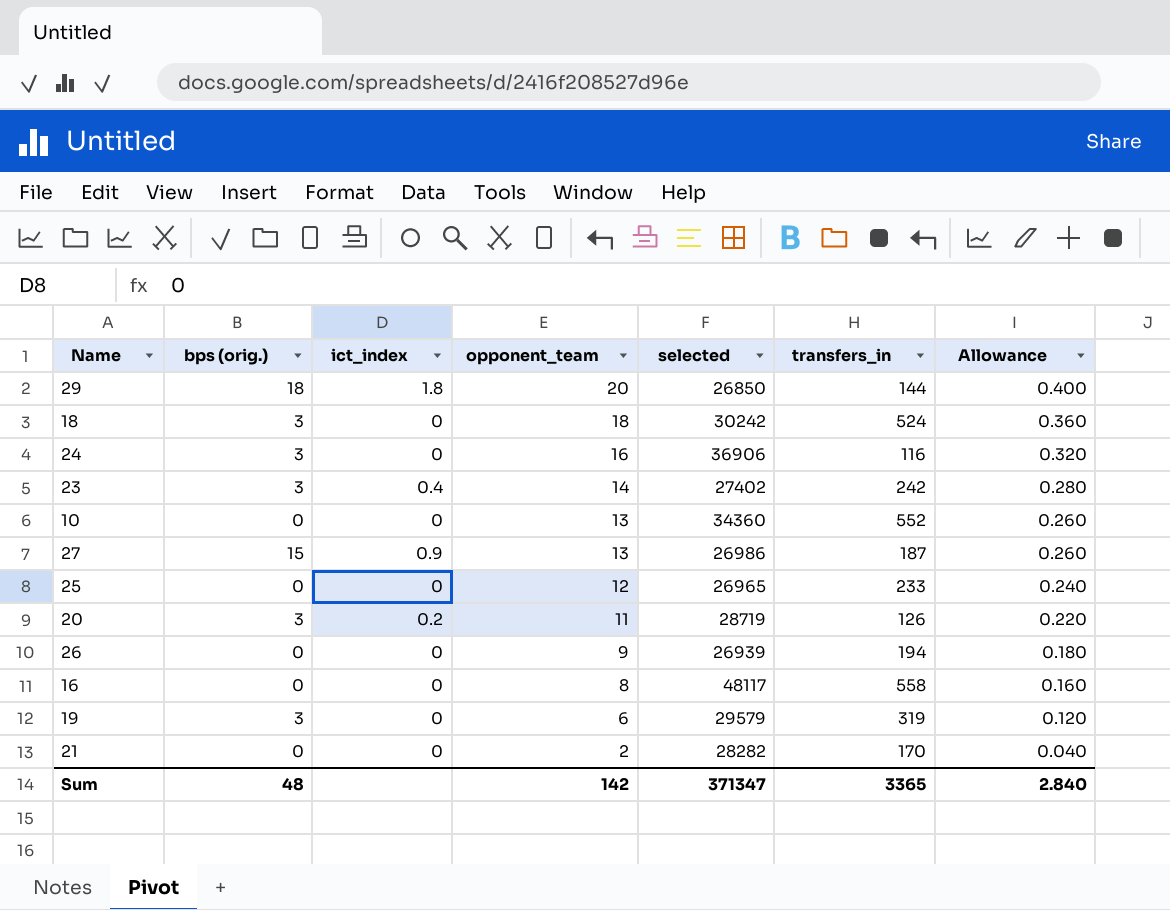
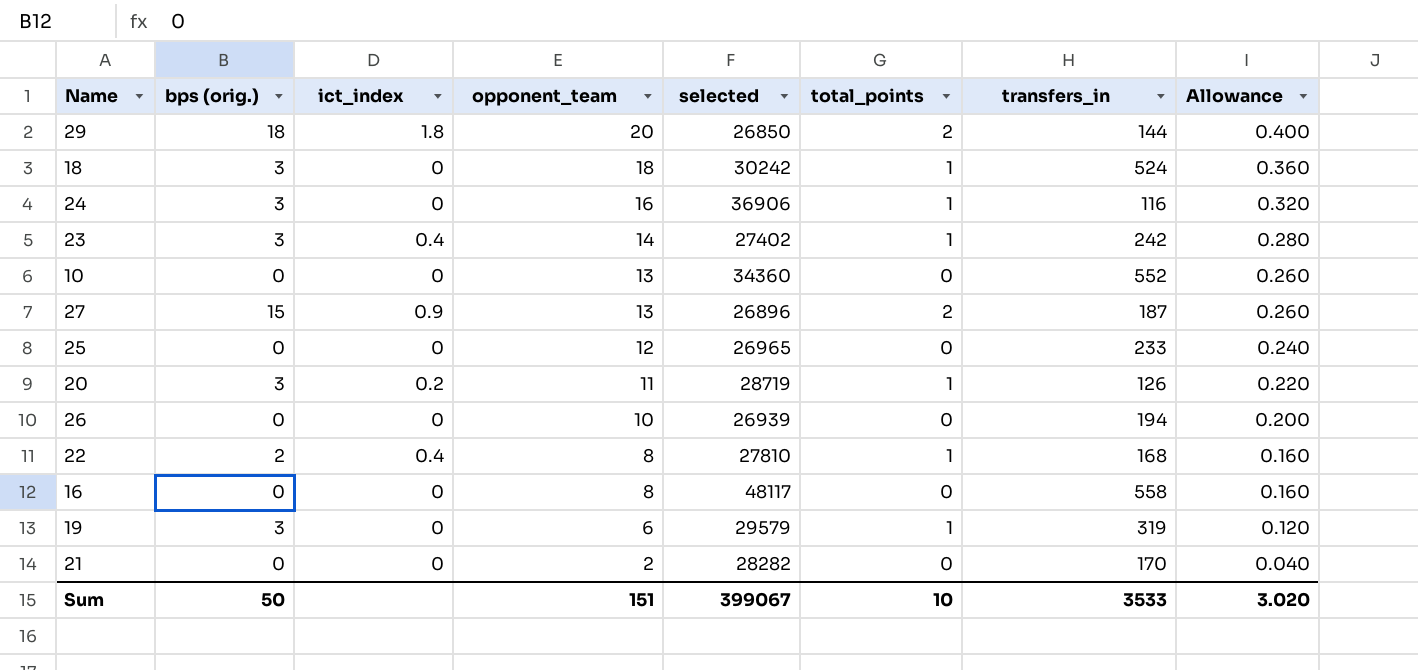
column total_points | position: none -> 6
27 | selected: 26986 -> 26896
26 | opponent_team: 9 -> 10
26 | Allowance: 0.180 -> 0.200
row 22: none -> 2 | 0.4 | 8 | 27810 | 1 | 168 | 0.160
Sum | bps (orig.): 48 -> 50
Sum | opponent_team: 142 -> 151
Sum | selected: 371347 -> 399067
Sum | transfers_in: 3365 -> 3533
Sum | Allowance: 2.840 -> 3.020

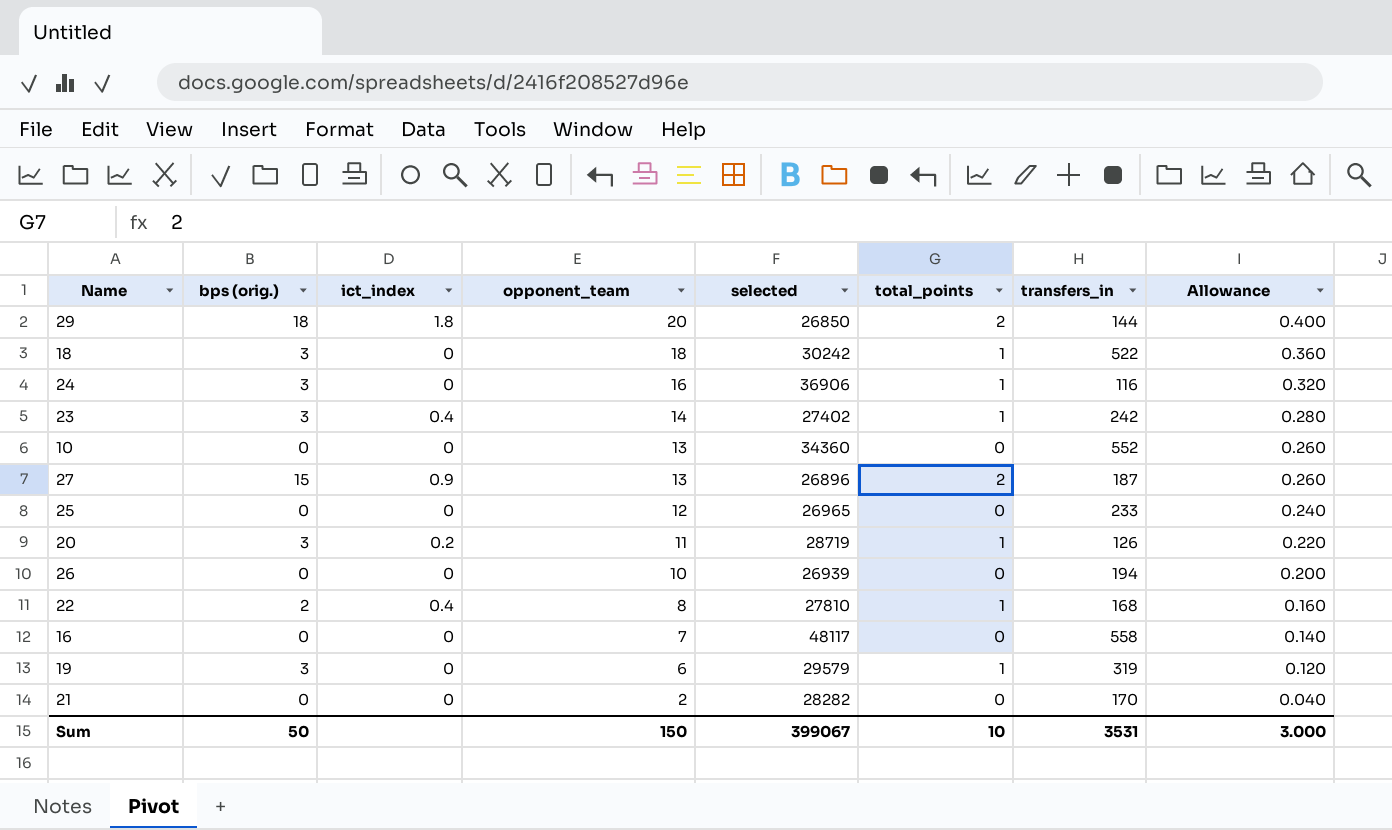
18 | transfers_in: 524 -> 522
16 | opponent_team: 8 -> 7
16 | Allowance: 0.160 -> 0.140
Sum | opponent_team: 151 -> 150
Sum | transfers_in: 3533 -> 3531
Sum | Allowance: 3.020 -> 3.000

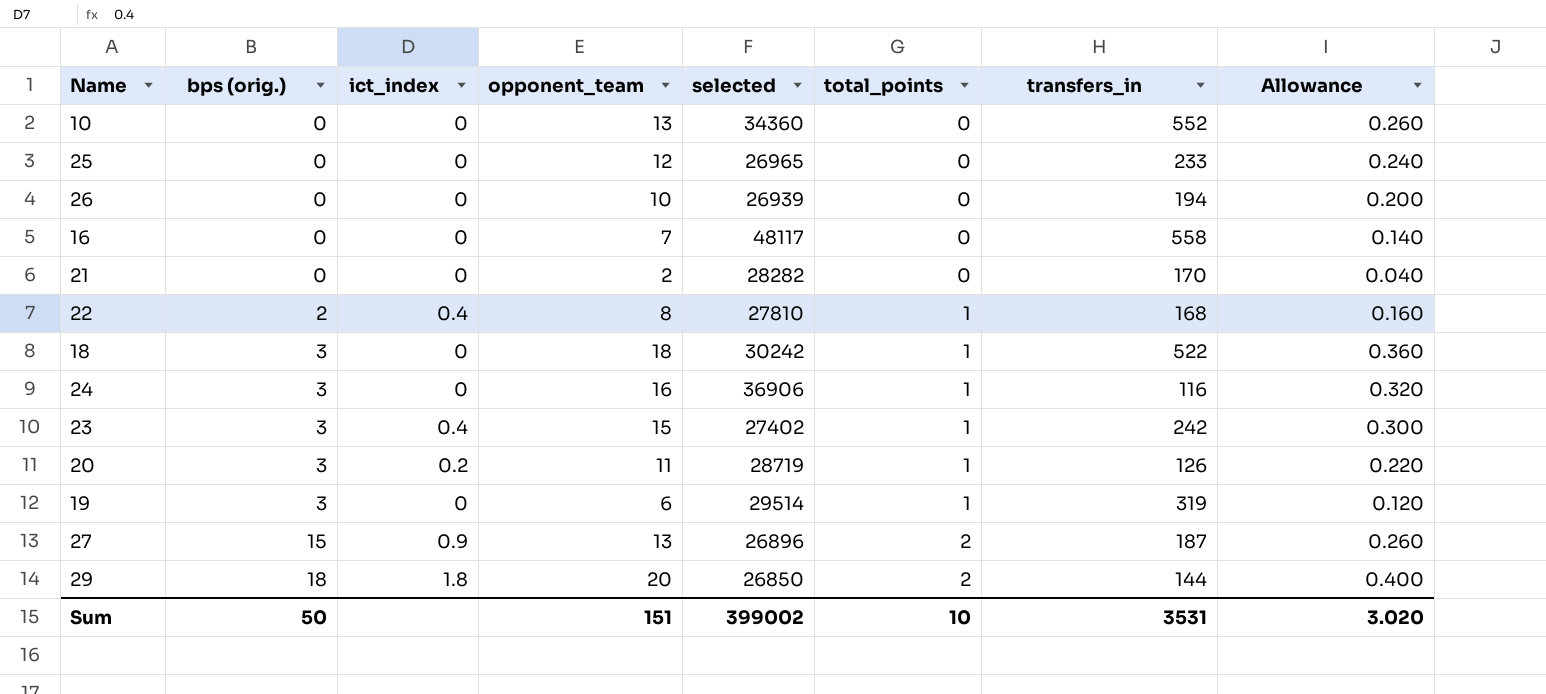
row order: opponent_team descending -> bps (orig.) ascending
23 | opponent_team: 14 -> 15
23 | Allowance: 0.280 -> 0.300
19 | selected: 29579 -> 29514
Sum | opponent_team: 150 -> 151
Sum | selected: 399067 -> 399002
Sum | Allowance: 3.000 -> 3.020

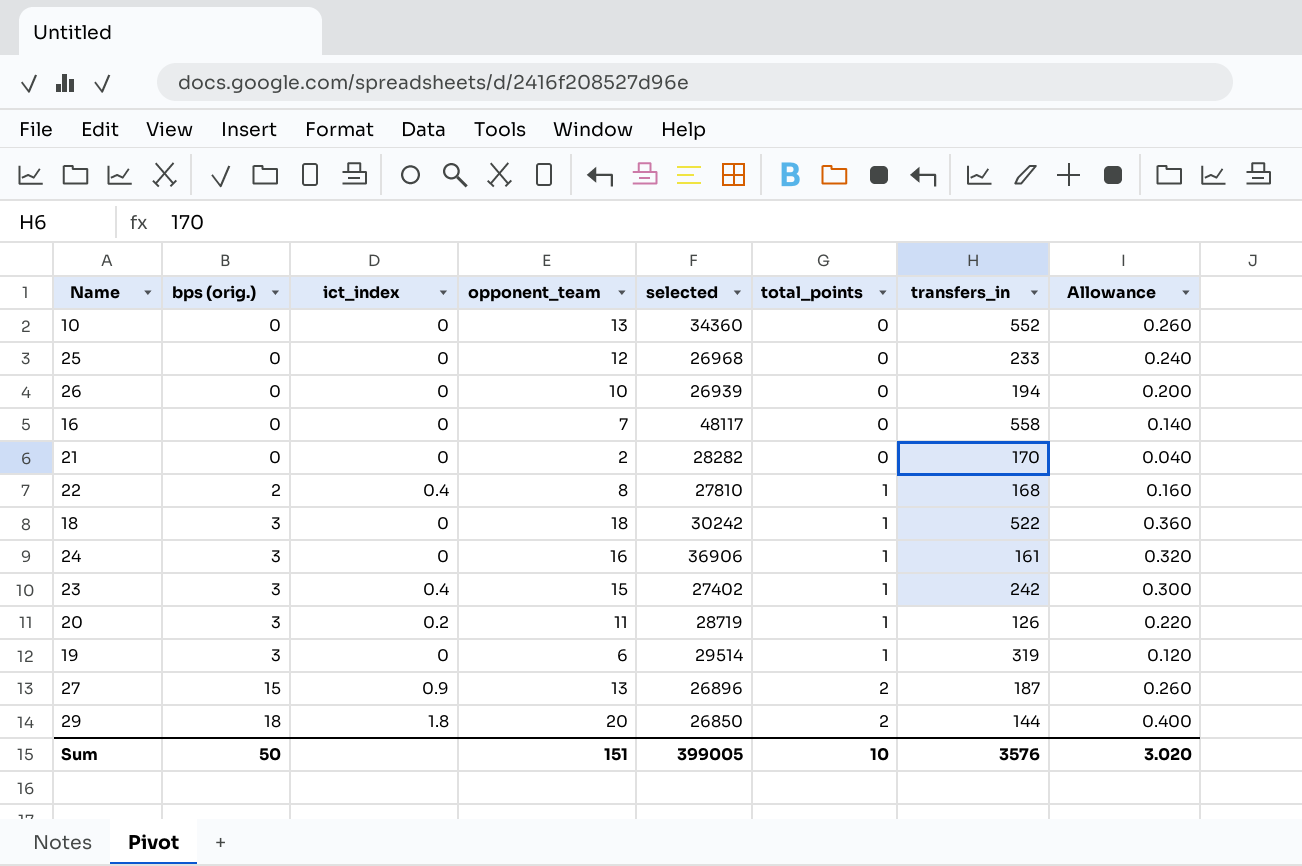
25 | selected: 26965 -> 26968
24 | transfers_in: 116 -> 161
Sum | selected: 399002 -> 399005
Sum | transfers_in: 3531 -> 3576

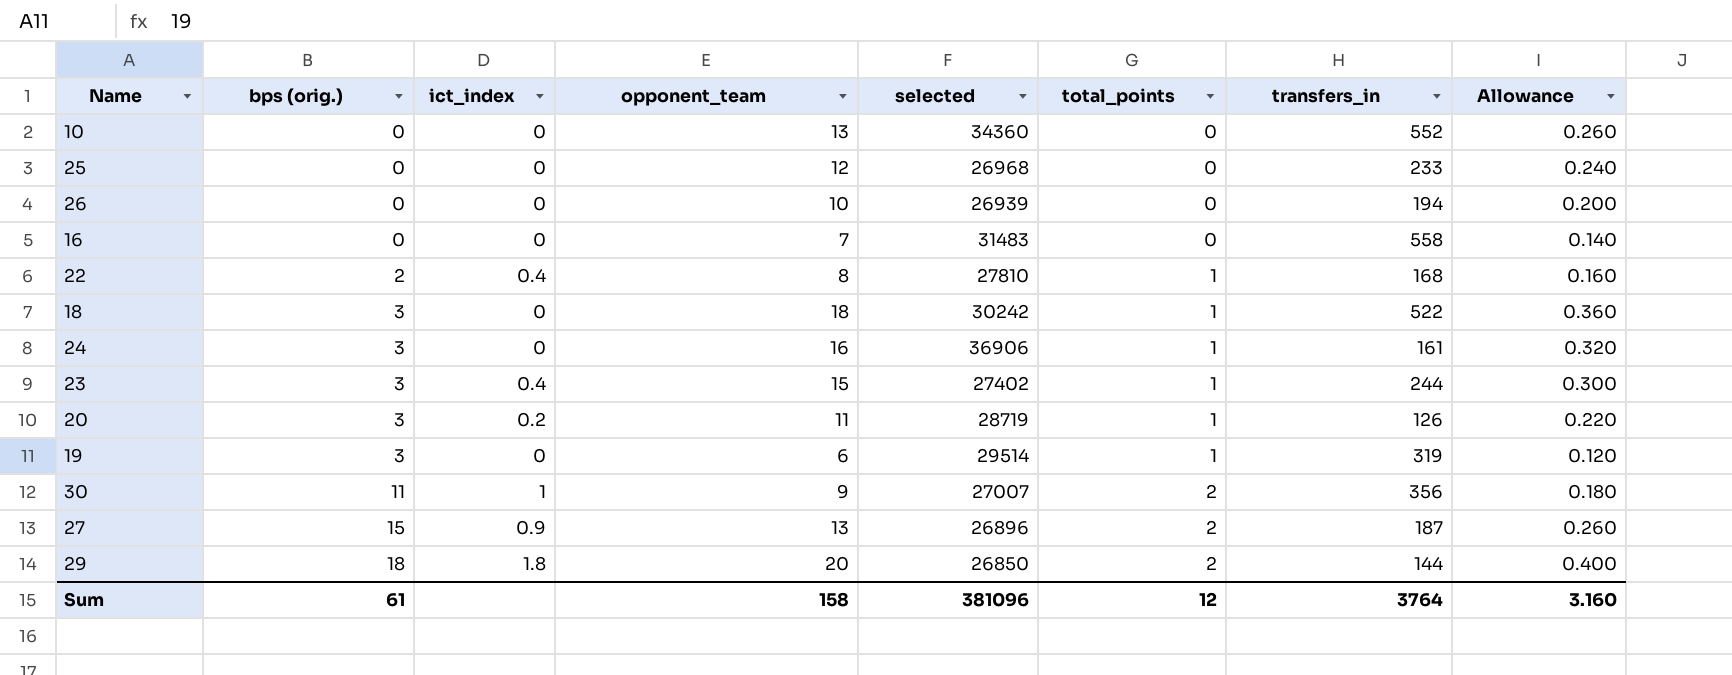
row 21: 0 | 0 | 2 | 28282 | 0 | 170 | 0.040 -> none
16 | selected: 48117 -> 31483
23 | transfers_in: 242 -> 244
row 30: none -> 11 | 1 | 9 | 27007 | 2 | 356 | 0.180
Sum | bps (orig.): 50 -> 61
Sum | opponent_team: 151 -> 158
Sum | selected: 399005 -> 381096
Sum | total_points: 10 -> 12
Sum | transfers_in: 3576 -> 3764
Sum | Allowance: 3.020 -> 3.160

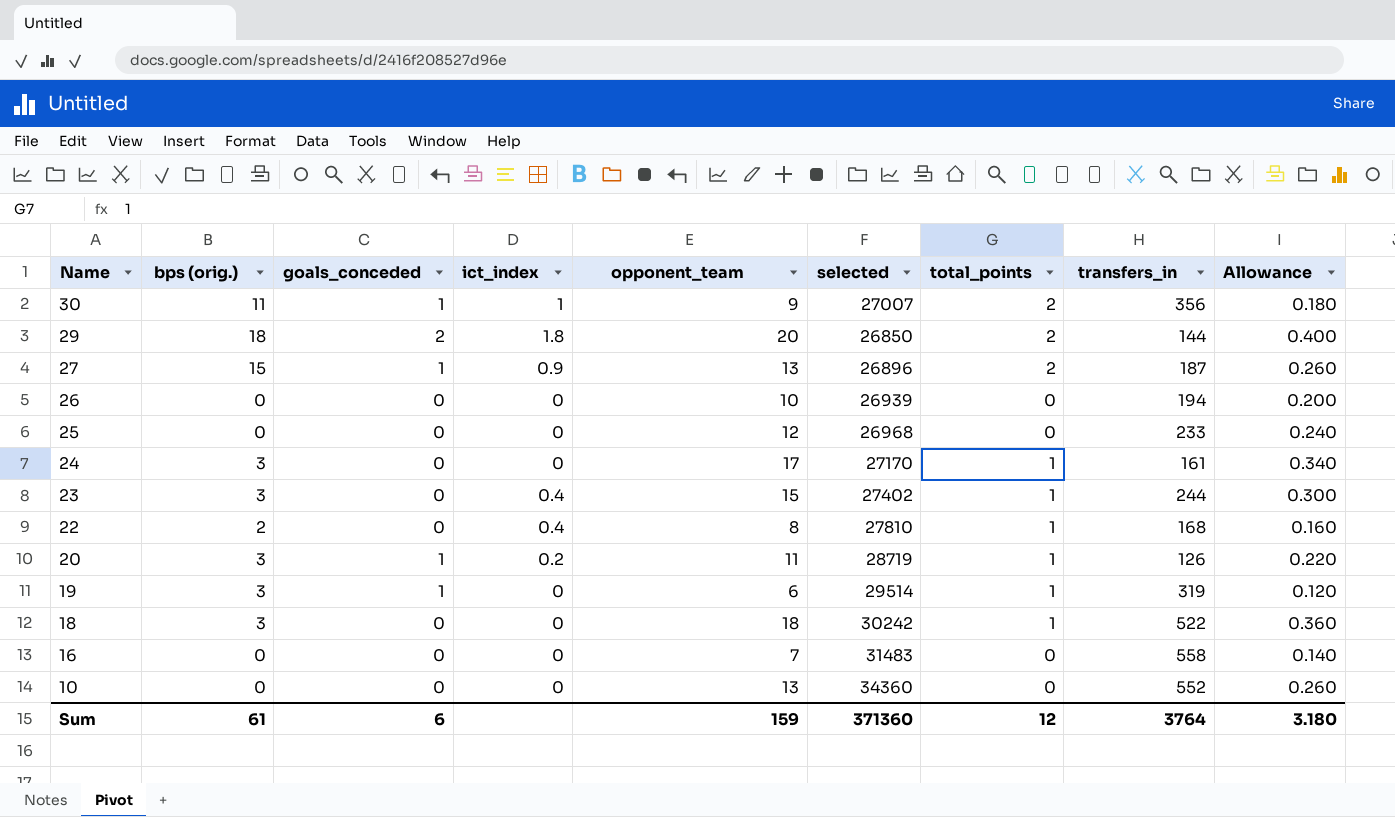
row order: bps (orig.) ascending -> Name descending
column goals_conceded | position: none -> 3
24 | opponent_team: 16 -> 17
24 | selected: 36906 -> 27170
24 | Allowance: 0.320 -> 0.340
Sum | opponent_team: 158 -> 159
Sum | selected: 381096 -> 371360
Sum | Allowance: 3.160 -> 3.180

